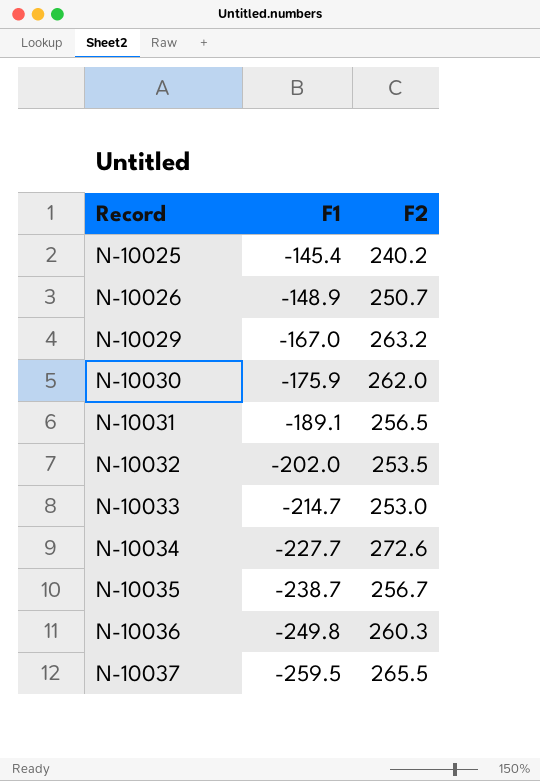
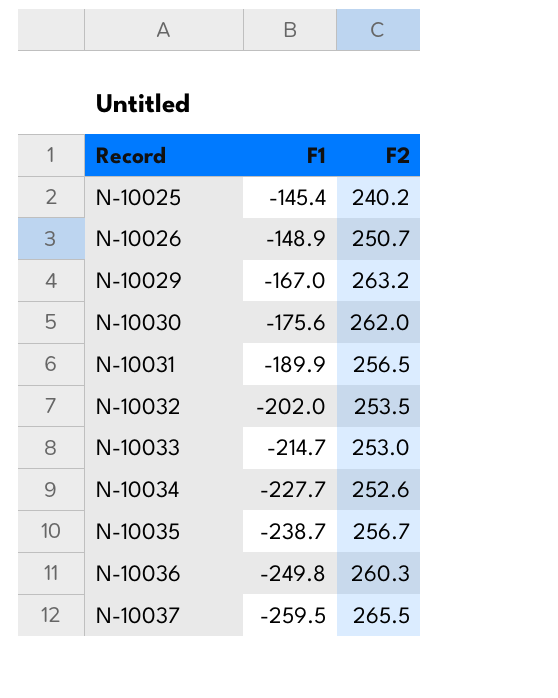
N-10030 | F1: -175.9 -> -175.6
N-10031 | F1: -189.1 -> -189.9
N-10034 | F2: 272.6 -> 252.6

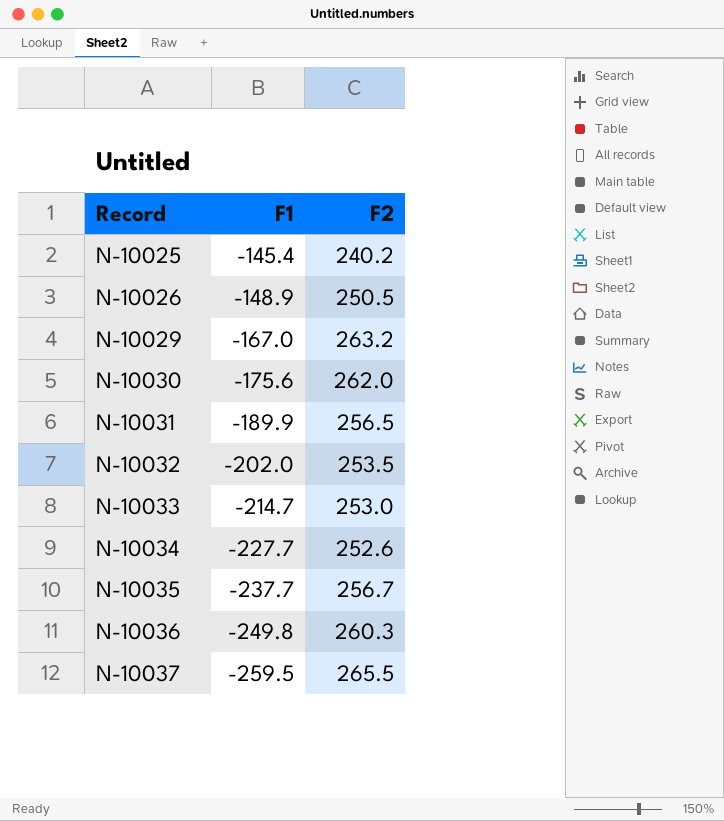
N-10026 | F2: 250.7 -> 250.5
N-10035 | F1: -238.7 -> -237.7

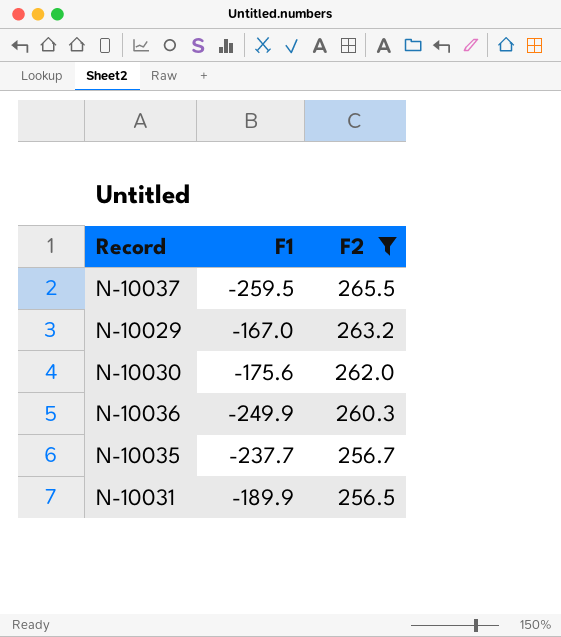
filter: none -> F2 >= 256.5
row order: Record ascending -> F2 descending
N-10036 | F1: -249.8 -> -249.9

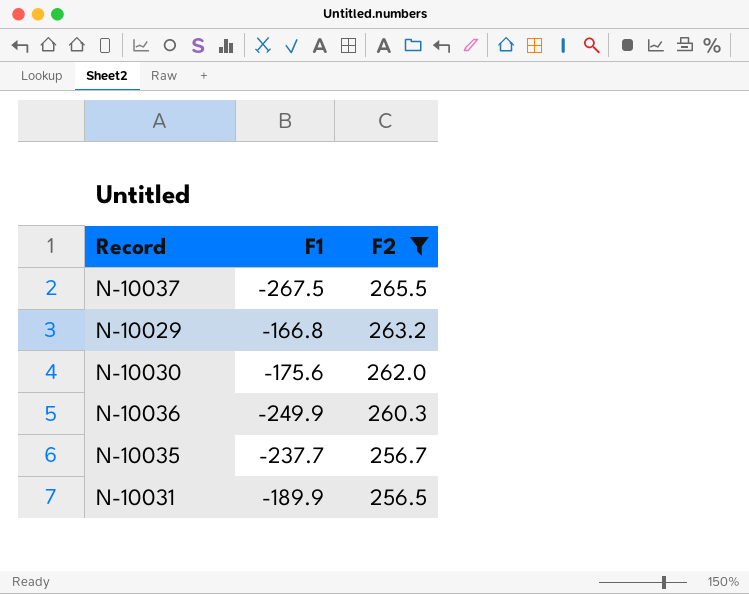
N-10037 | F1: -259.5 -> -267.5
N-10029 | F1: -167.0 -> -166.8

